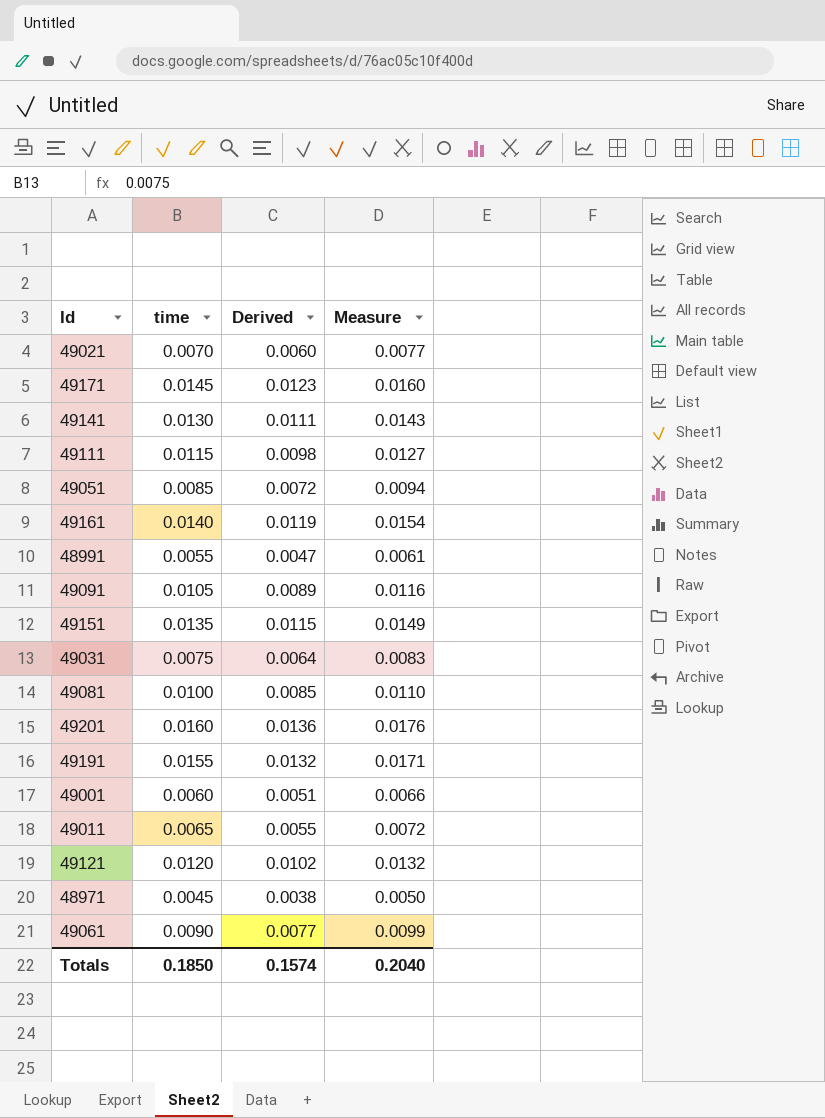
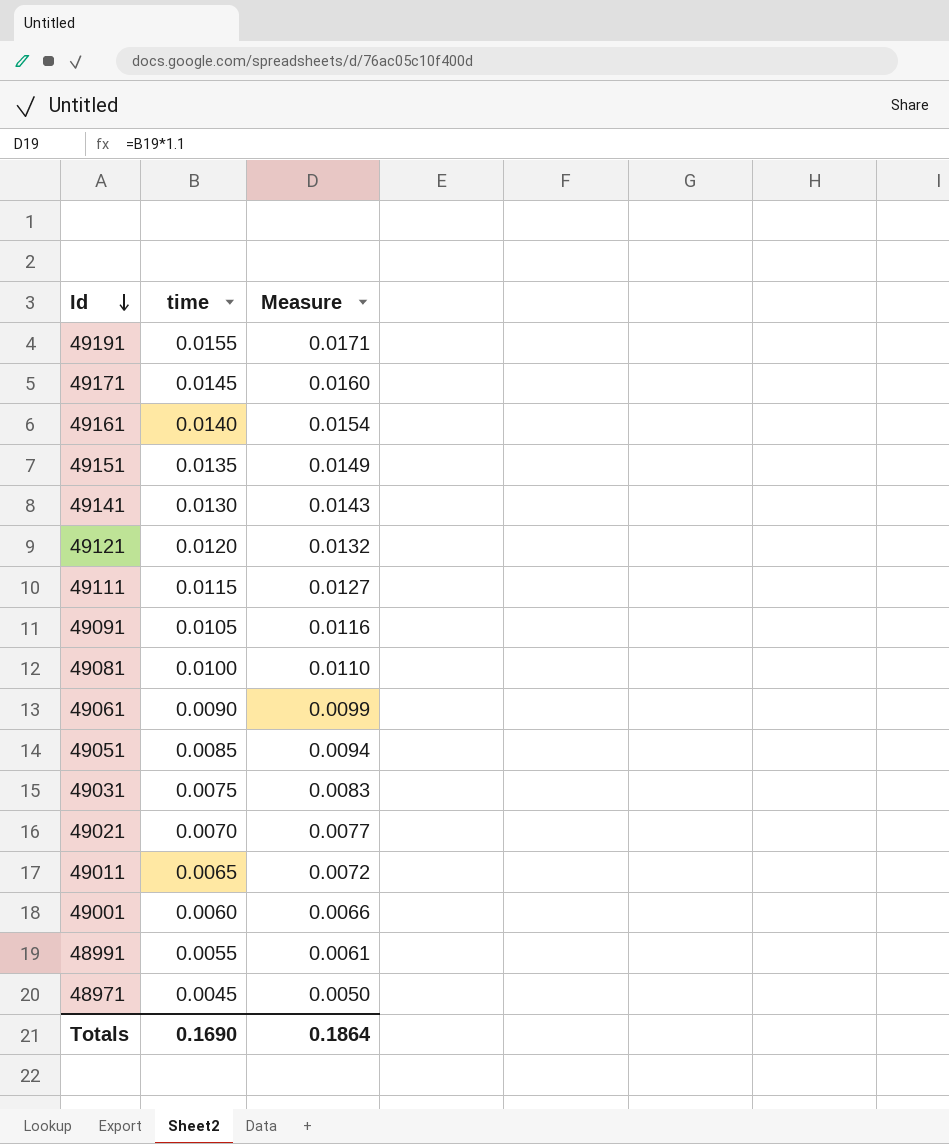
row order: none -> Id descending
column Derived | formula: [time] * 0.85 -> none
row 49201: 0.0160 | 0.0136 | 0.0176 -> none
Totals | time: 0.1850 -> 0.1690
Totals | Measure: 0.2040 -> 0.1864

